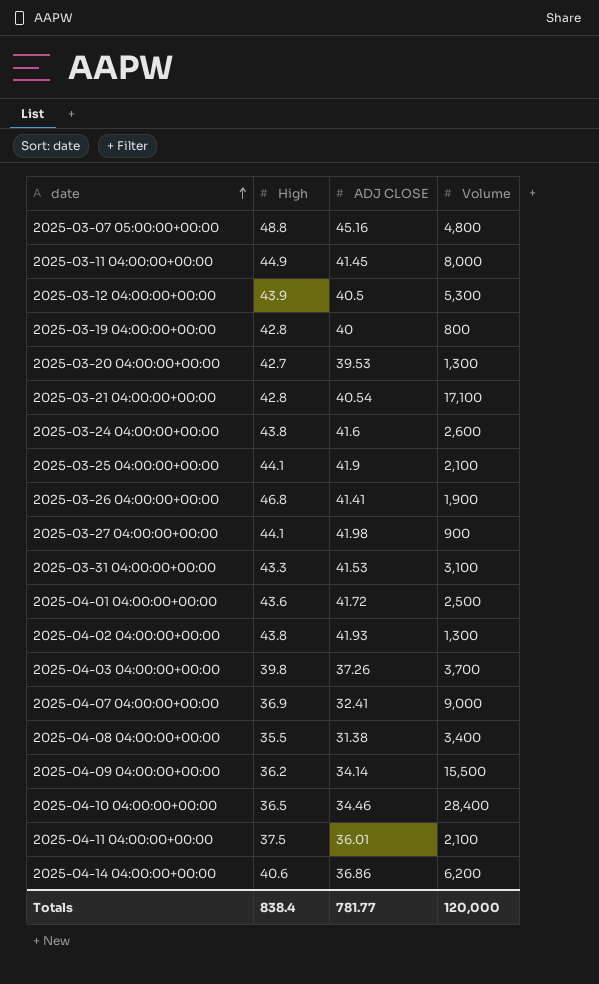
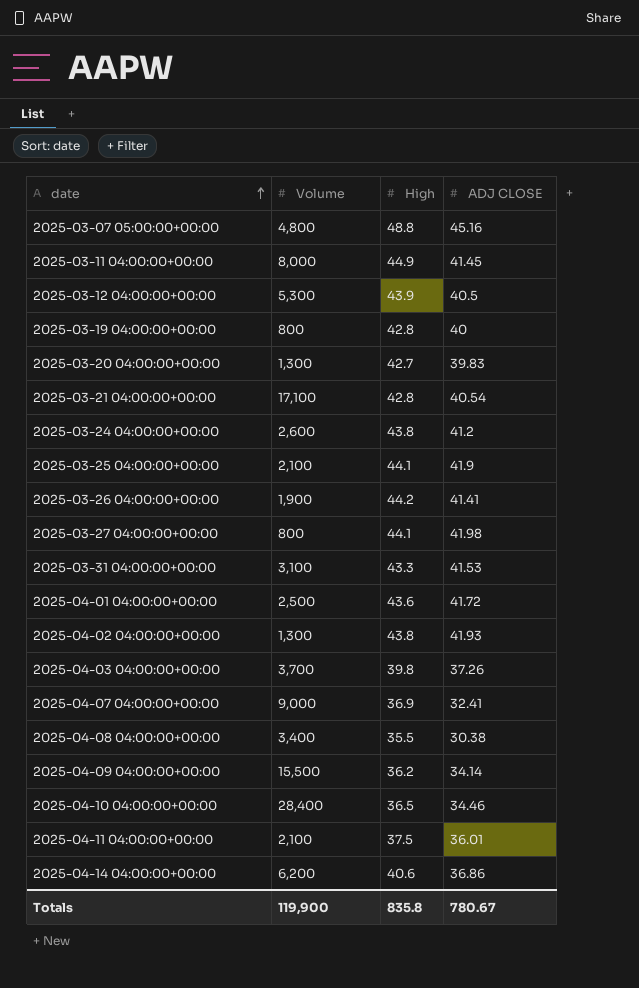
column Volume | position: 4 -> 2
2025-03-20 04:00:00+00:00 | ADJ CLOSE: 39.53 -> 39.83
2025-03-24 04:00:00+00:00 | ADJ CLOSE: 41.6 -> 41.2
2025-03-26 04:00:00+00:00 | High: 46.8 -> 44.2
2025-03-27 04:00:00+00:00 | Volume: 900 -> 800
2025-04-08 04:00:00+00:00 | ADJ CLOSE: 31.38 -> 30.38
Totals | Volume: 120,000 -> 119,900
Totals | High: 838.4 -> 835.8
Totals | ADJ CLOSE: 781.77 -> 780.67

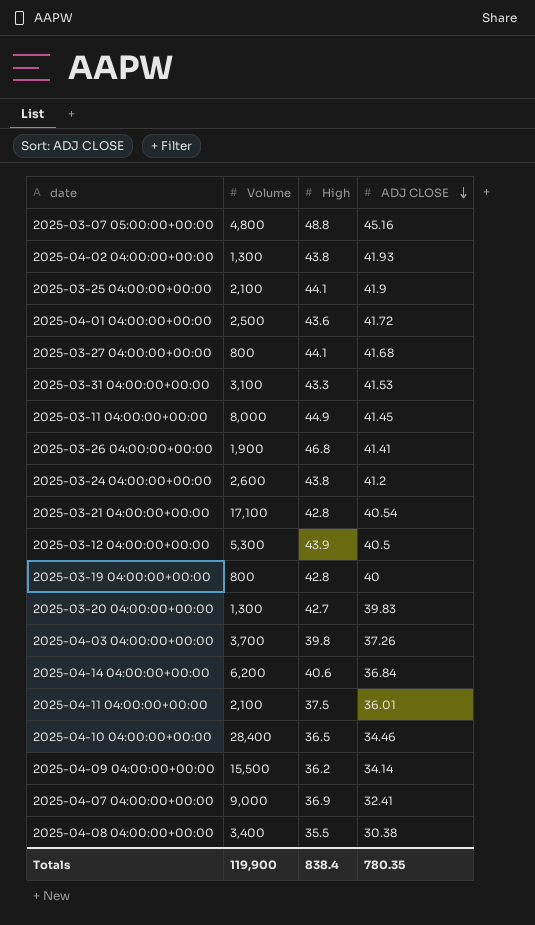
row order: date ascending -> ADJ CLOSE descending
2025-03-27 04:00:00+00:00 | ADJ CLOSE: 41.98 -> 41.68
2025-03-26 04:00:00+00:00 | High: 44.2 -> 46.8
2025-04-14 04:00:00+00:00 | ADJ CLOSE: 36.86 -> 36.84
Totals | High: 835.8 -> 838.4
Totals | ADJ CLOSE: 780.67 -> 780.35

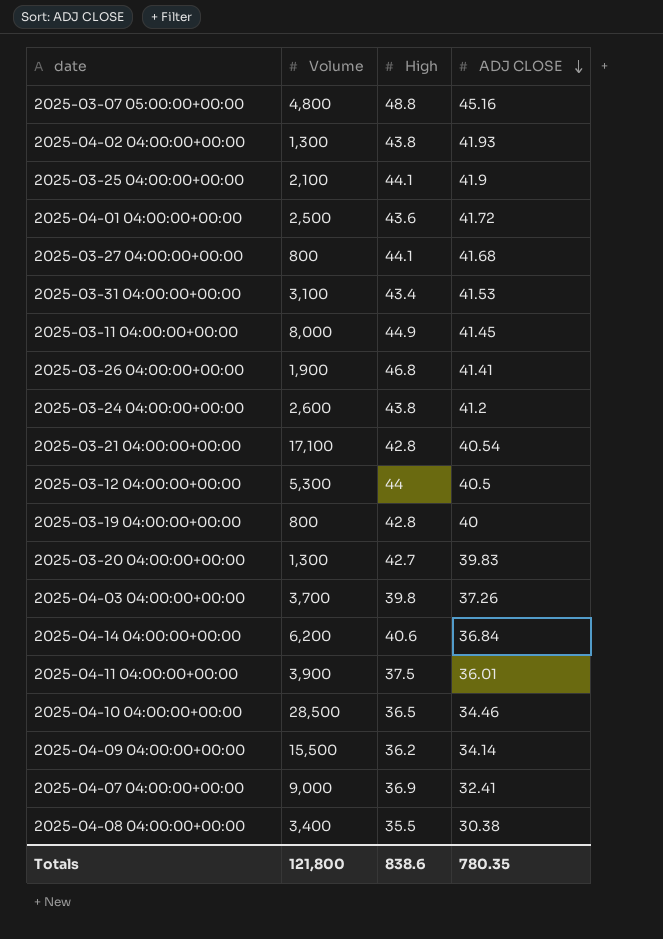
2025-03-31 04:00:00+00:00 | High: 43.3 -> 43.4
2025-03-12 04:00:00+00:00 | High: 43.9 -> 44
2025-04-11 04:00:00+00:00 | Volume: 2,100 -> 3,900
2025-04-10 04:00:00+00:00 | Volume: 28,400 -> 28,500
Totals | Volume: 119,900 -> 121,800
Totals | High: 838.4 -> 838.6

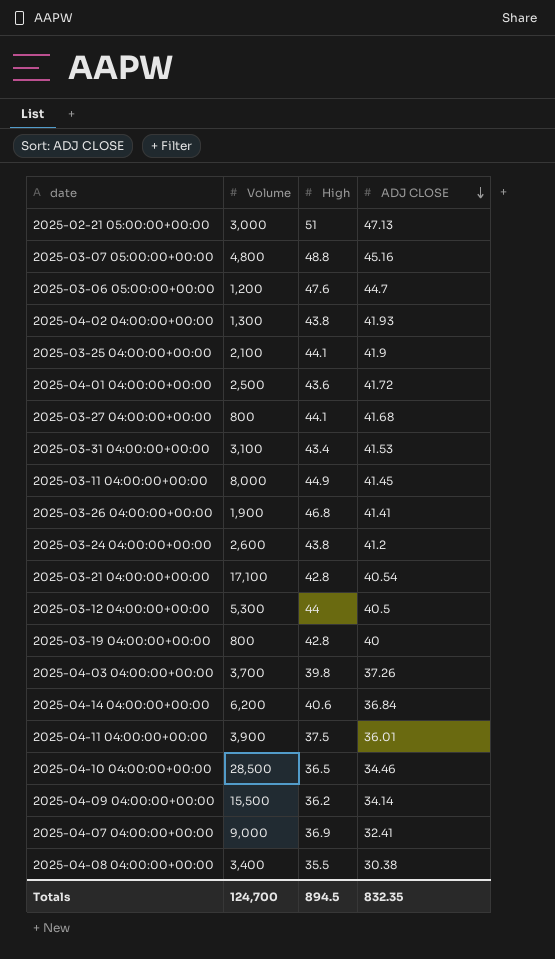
row 2025-03-20 04:00:00+00:00: 1,300 | 42.7 | 39.83 -> none
row 2025-02-21 05:00:00+00:00: none -> 3,000 | 51 | 47.13
row 2025-03-06 05:00:00+00:00: none -> 1,200 | 47.6 | 44.7
Totals | Volume: 121,800 -> 124,700
Totals | High: 838.6 -> 894.5
Totals | ADJ CLOSE: 780.35 -> 832.35

